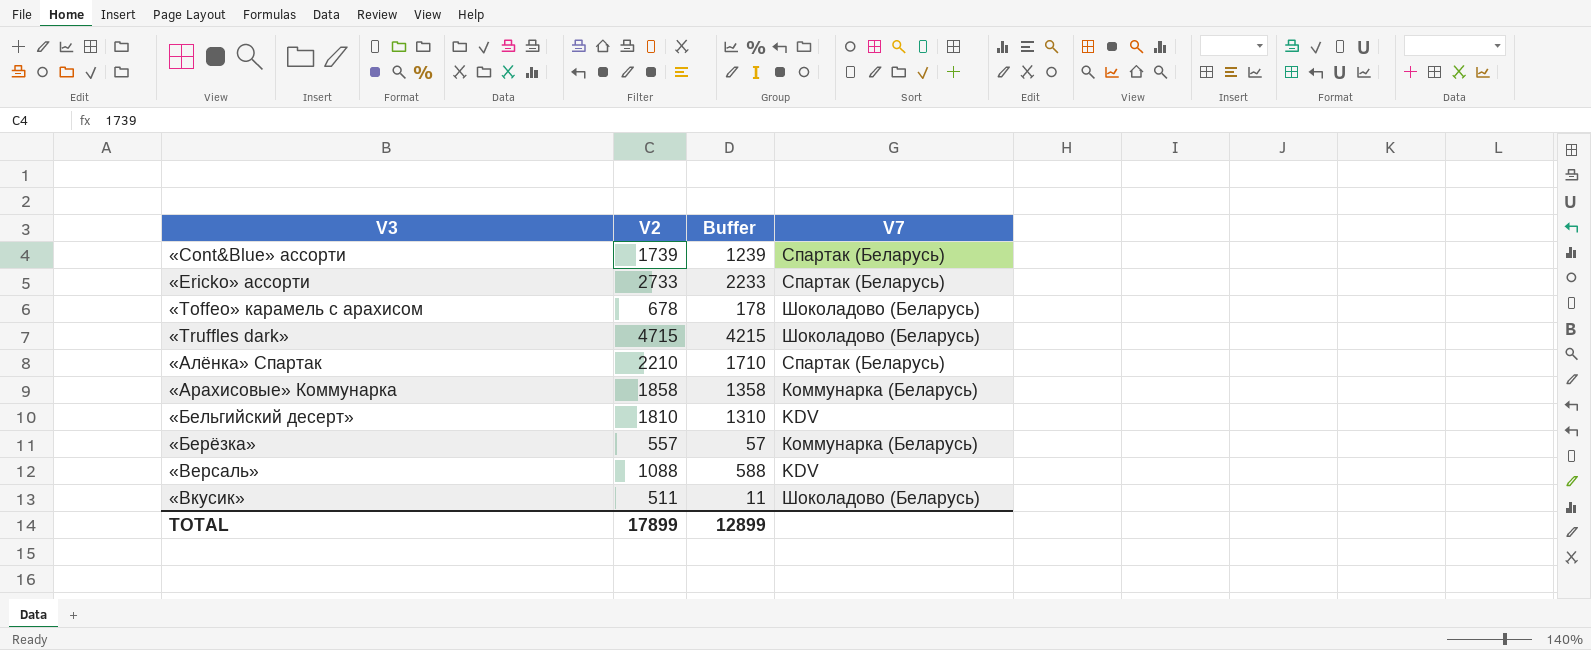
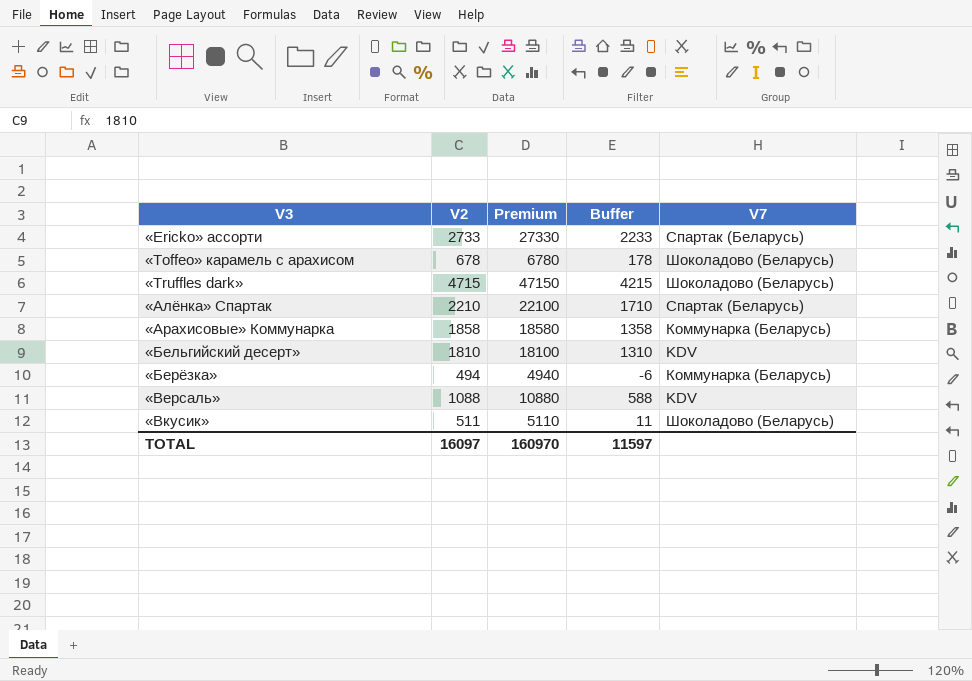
column Premium | formula: none -> [V2] * 10
row «Cont&Blue» ассорти: 1739 | 1239 | Спартак (Беларусь) -> none
«Берёзка» | V2: 557 -> 494
«Берёзка» | Buffer: 57 -> -6
TOTAL | V2: 17899 -> 16097
TOTAL | Buffer: 12899 -> 11597

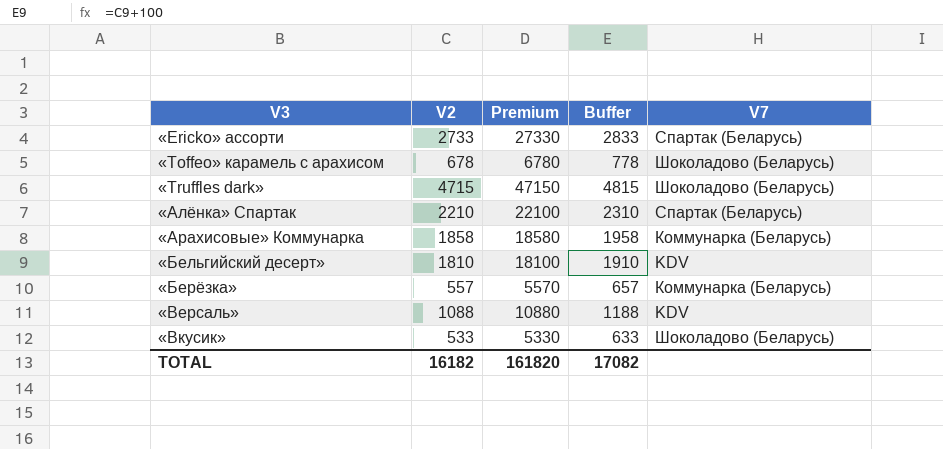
column Buffer | formula: [V2] - 500 -> [V2] + 100
«Берёзка» | V2: 494 -> 557
«Берёзка» | Premium: 4940 -> 5570
«Вкусик» | V2: 511 -> 533
«Вкусик» | Premium: 5110 -> 5330
TOTAL | V2: 16097 -> 16182
TOTAL | Premium: 160970 -> 161820
TOTAL | Buffer: 11597 -> 17082

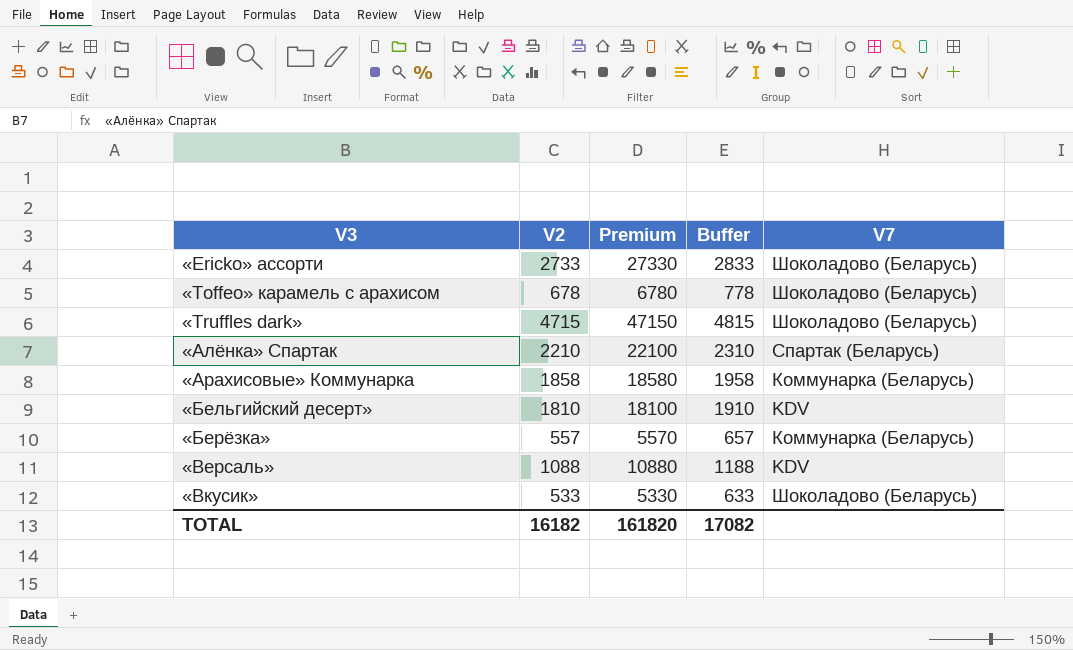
«Ericko» ассорти | V7: Спартак (Беларусь) -> Шоколадово (Беларусь)

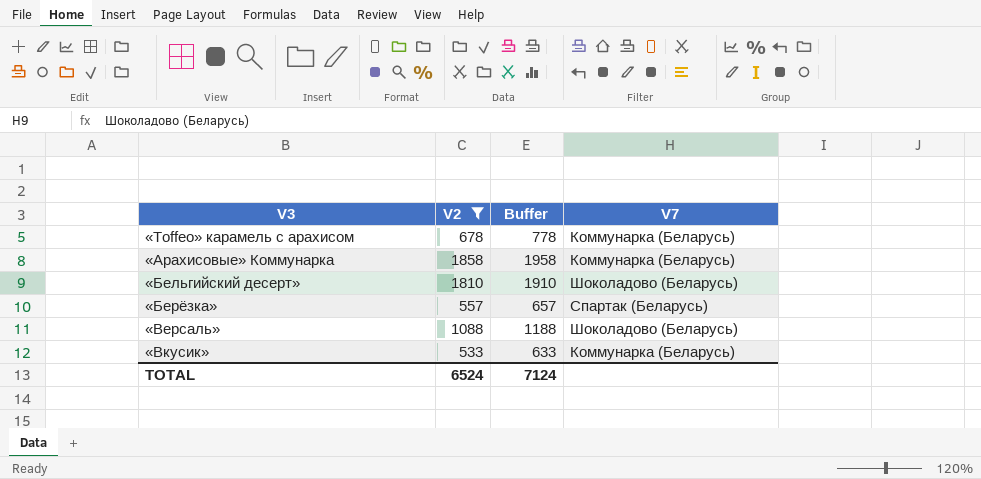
filter: none -> V2 <= 1858
column Premium | formula: [V2] * 10 -> none
«Toffeo» карамель с арахисом | V7: Шоколадово (Беларусь) -> Коммунарка (Беларусь)
«Бельгийский десерт» | V7: KDV -> Шоколадово (Беларусь)
«Берёзка» | V7: Коммунарка (Беларусь) -> Спартак (Беларусь)
«Версаль» | V7: KDV -> Шоколадово (Беларусь)
«Вкусик» | V7: Шоколадово (Беларусь) -> Коммунарка (Беларусь)
TOTAL | V2: 16182 -> 6524
TOTAL | Buffer: 17082 -> 7124

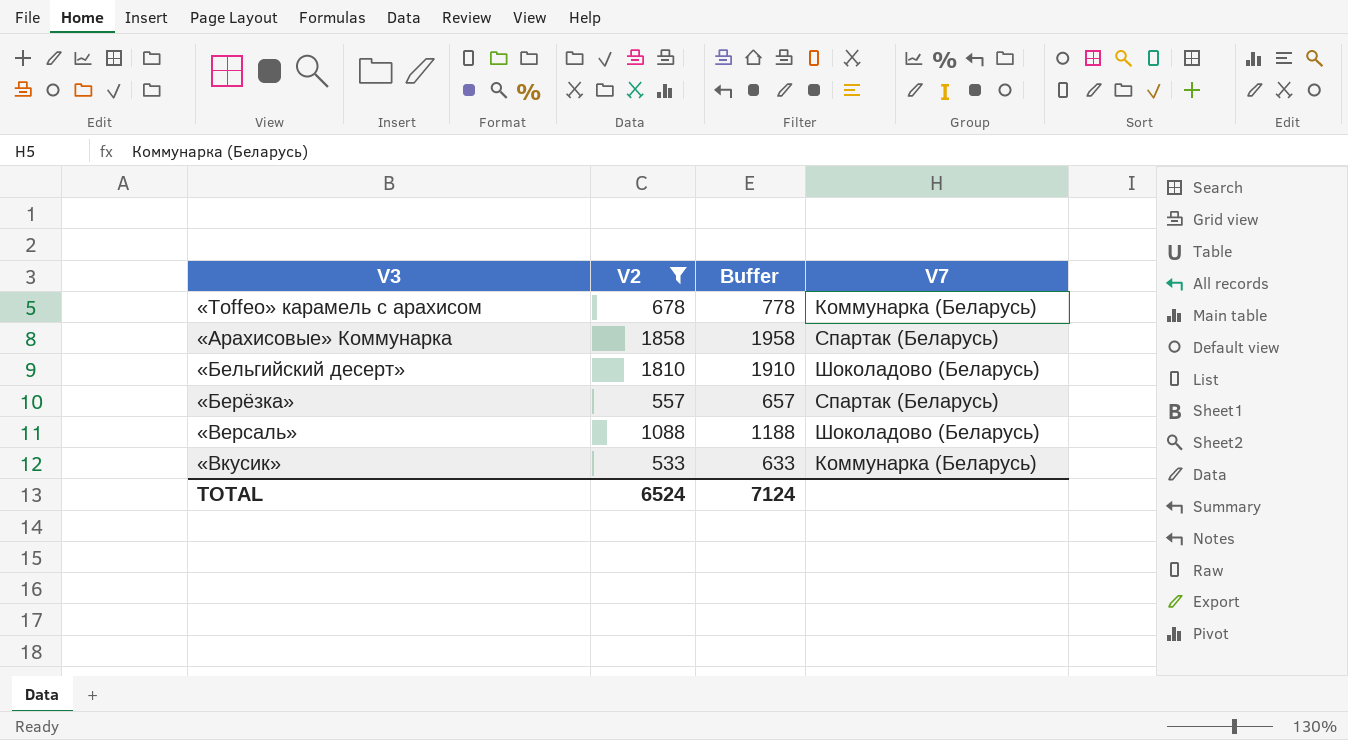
«Арахисовые» Коммунарка | V7: Коммунарка (Беларусь) -> Спартак (Беларусь)

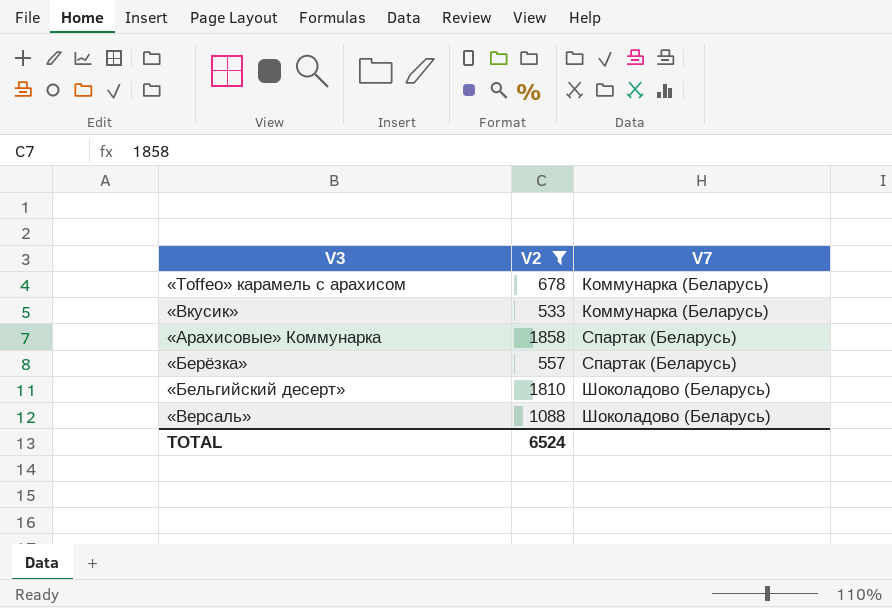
row order: V3 ascending -> V7 ascending
column Buffer | formula: [V2] + 100 -> none

